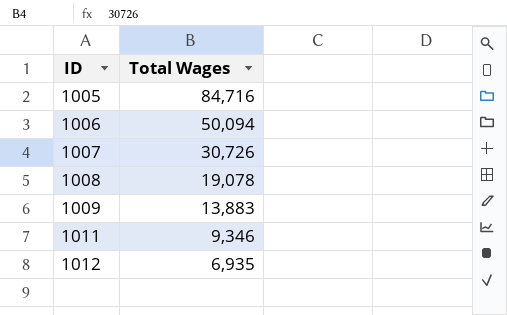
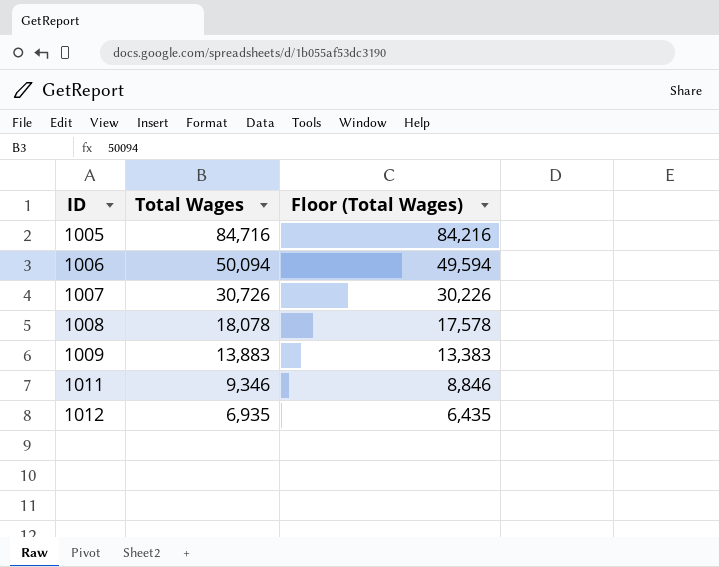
column Floor (Total Wages) | formula: none -> [Total Wages] - 500
1008 | Total Wages: 19,078 -> 18,078

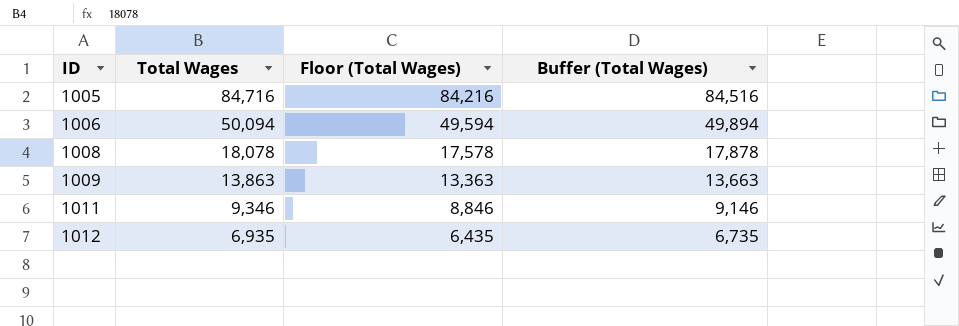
column Buffer (Total Wages) | formula: none -> [Total Wages] - 200
row 1007: 30,726 | 30,226 -> none
1009 | Total Wages: 13,883 -> 13,863
1009 | Floor (Total Wages): 13,383 -> 13,363

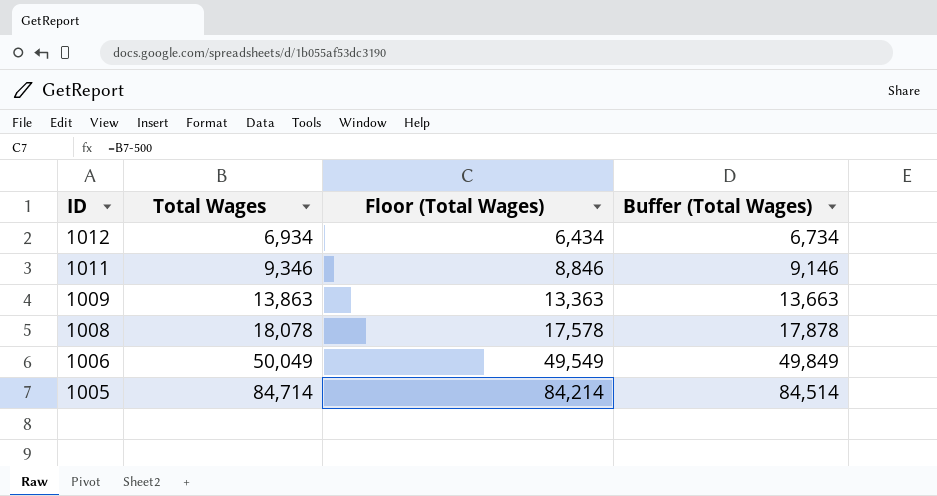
row order: ID ascending -> ID descending
1012 | Total Wages: 6,935 -> 6,934
1012 | Floor (Total Wages): 6,435 -> 6,434
1012 | Buffer (Total Wages): 6,735 -> 6,734
1006 | Total Wages: 50,094 -> 50,049
1006 | Floor (Total Wages): 49,594 -> 49,549
1006 | Buffer (Total Wages): 49,894 -> 49,849
1005 | Total Wages: 84,716 -> 84,714
1005 | Floor (Total Wages): 84,216 -> 84,214
1005 | Buffer (Total Wages): 84,516 -> 84,514

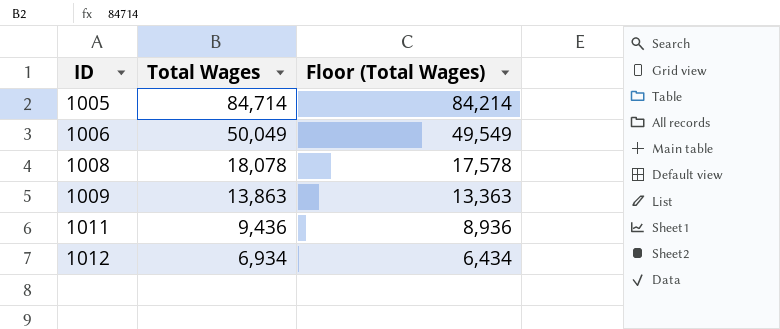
row order: ID descending -> ID ascending
column Buffer (Total Wages) | formula: [Total Wages] - 200 -> none
1011 | Total Wages: 9,346 -> 9,436
1011 | Floor (Total Wages): 8,846 -> 8,936

